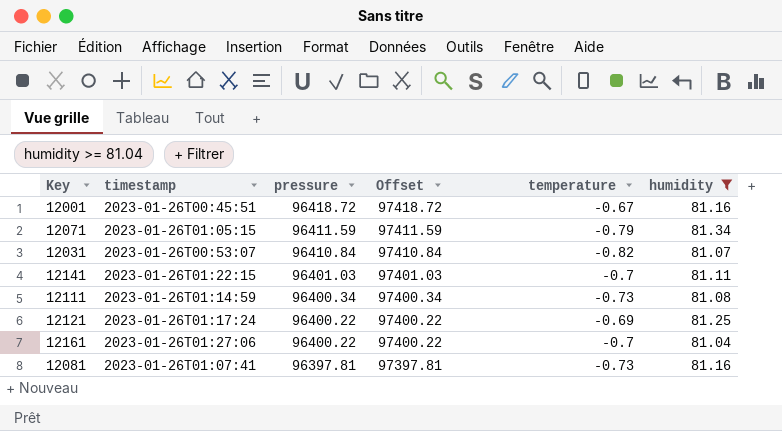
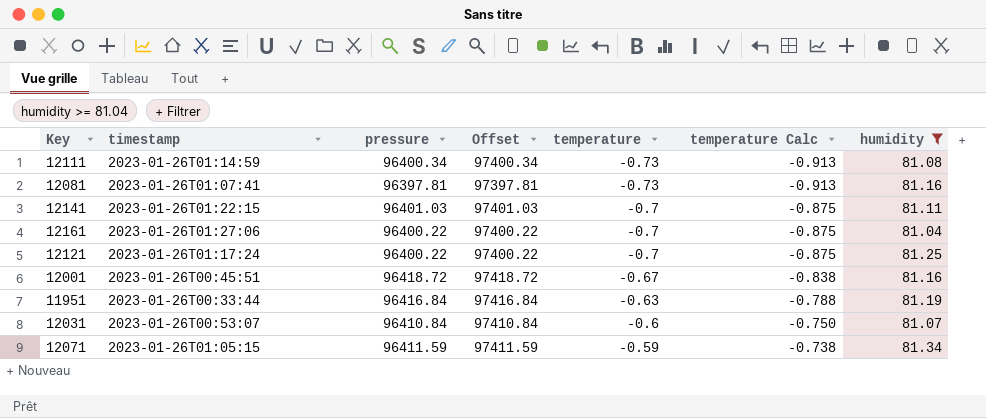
row order: pressure descending -> temperature ascending
column temperature Calc | formula: none -> [temperature] * 1.25
12121 | temperature: -0.69 -> -0.7
row 11951: none -> 2023-01-26T00:33:44 | 96416.84 | 97416.84 | -0.63 | -0.788 | 81.19
12031 | temperature: -0.82 -> -0.6
12071 | temperature: -0.79 -> -0.59

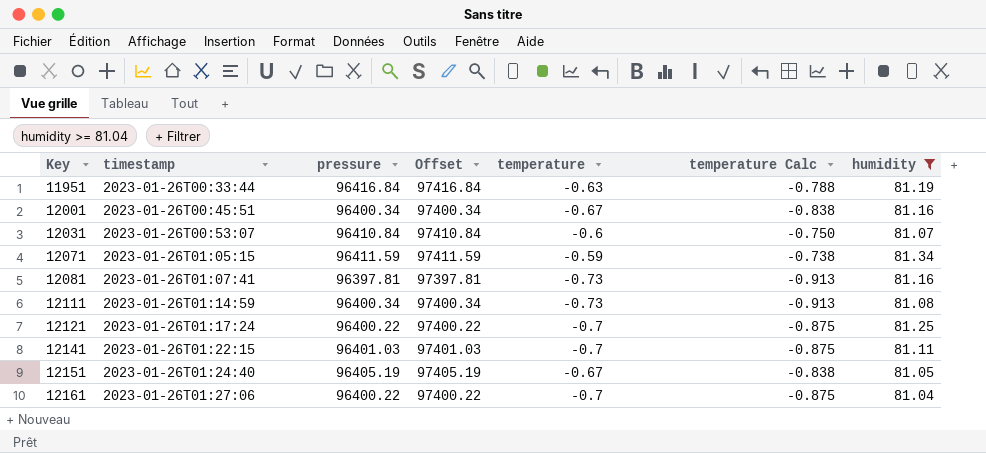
row order: temperature ascending -> Key ascending
12001 | pressure: 96418.72 -> 96400.34
12001 | Offset: 97418.72 -> 97400.34
row 12151: none -> 2023-01-26T01:24:40 | 96405.19 | 97405.19 | -0.67 | -0.838 | 81.05

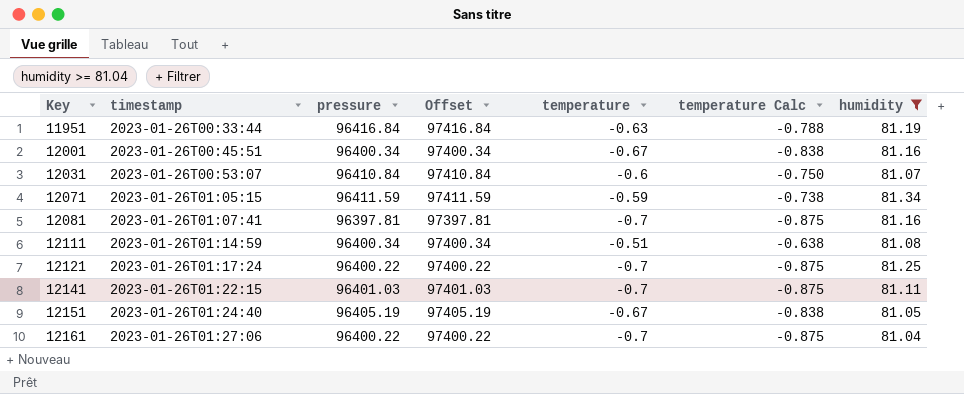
12081 | temperature: -0.73 -> -0.7
12081 | temperature Calc: -0.913 -> -0.875
12111 | temperature: -0.73 -> -0.51
12111 | temperature Calc: -0.913 -> -0.638

